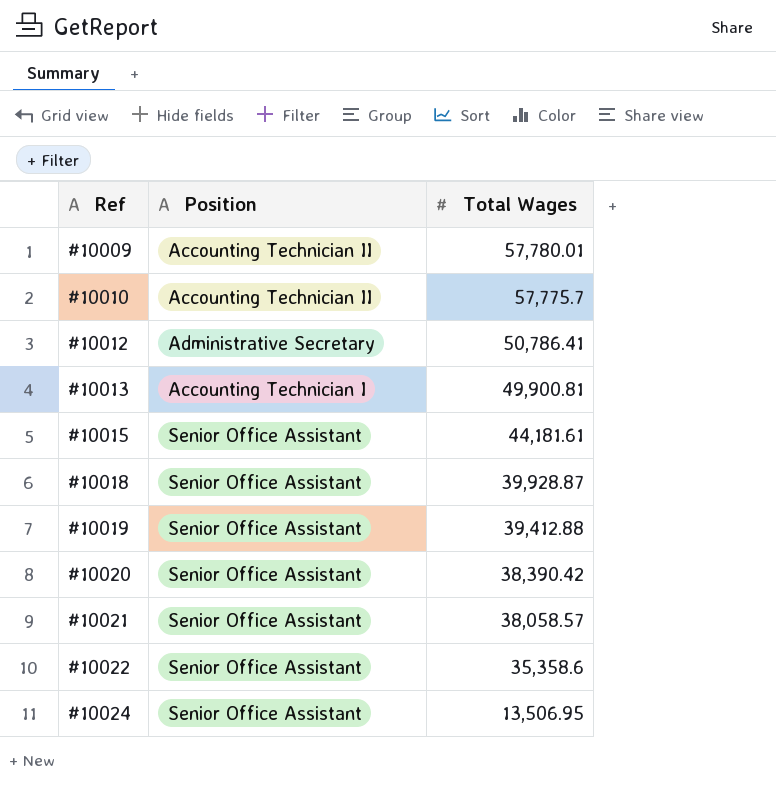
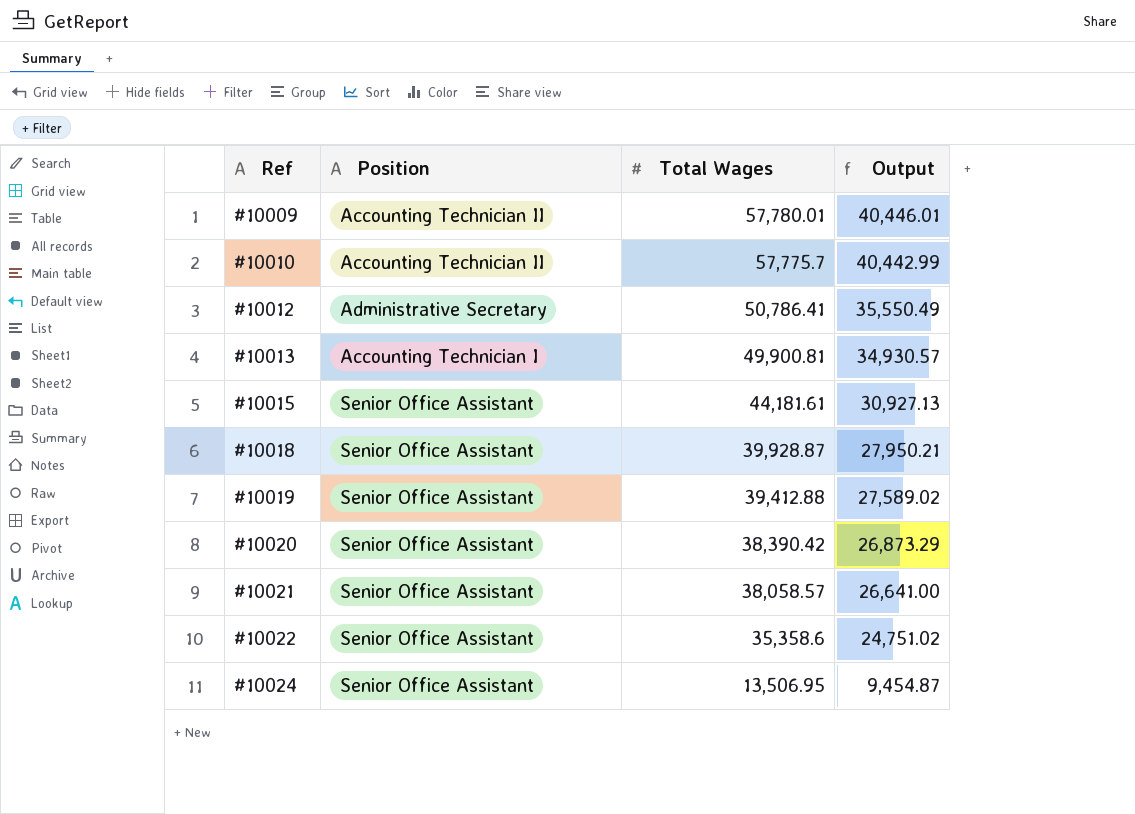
column Output | formula: none -> [Total Wages] * 0.7

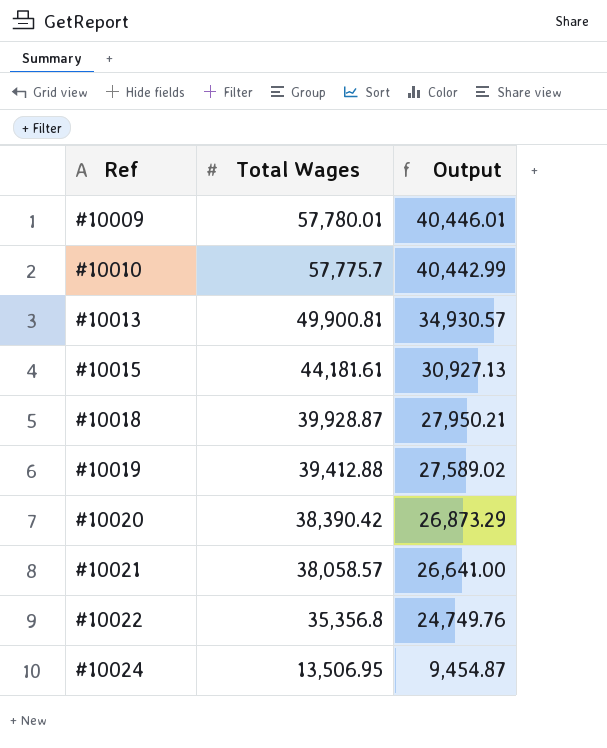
column Position | position: 2 -> none
row #10012: Administrative Secretary | 50,786.41 | 35,550.49 -> none
#10022 | Total Wages: 35,358.6 -> 35,356.8
#10022 | Output: 24,751.02 -> 24,749.76

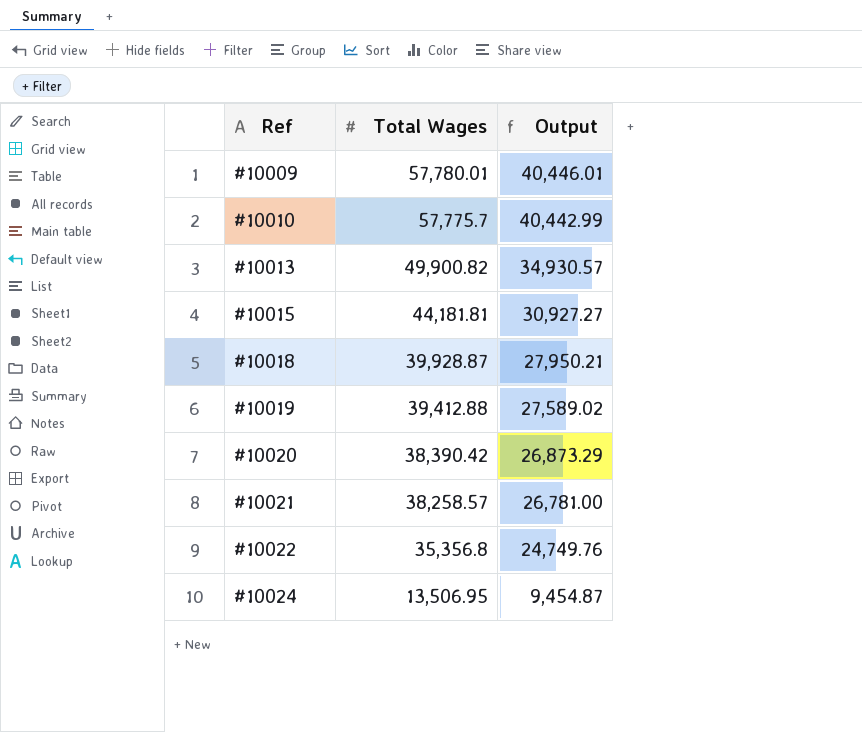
#10013 | Total Wages: 49,900.81 -> 49,900.82
#10015 | Total Wages: 44,181.61 -> 44,181.81
#10015 | Output: 30,927.13 -> 30,927.27
#10021 | Total Wages: 38,058.57 -> 38,258.57
#10021 | Output: 26,641.00 -> 26,781.00

